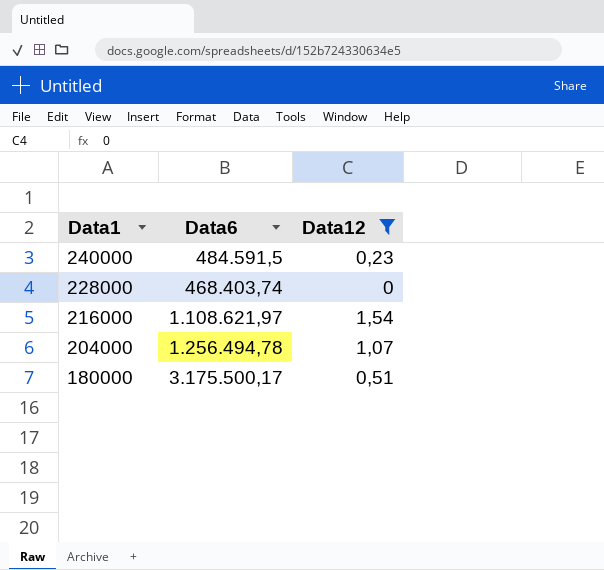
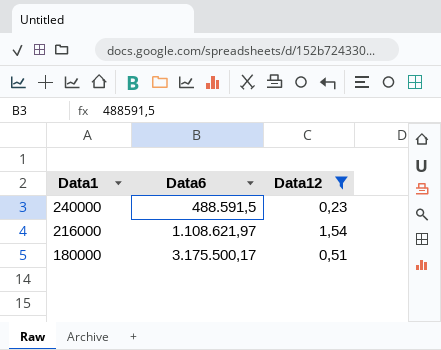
row 228000: 468.403,74 | 0 -> none
row 204000: 1.256.494,78 | 1,07 -> none
240000 | Data6: 484.591,5 -> 488.591,5

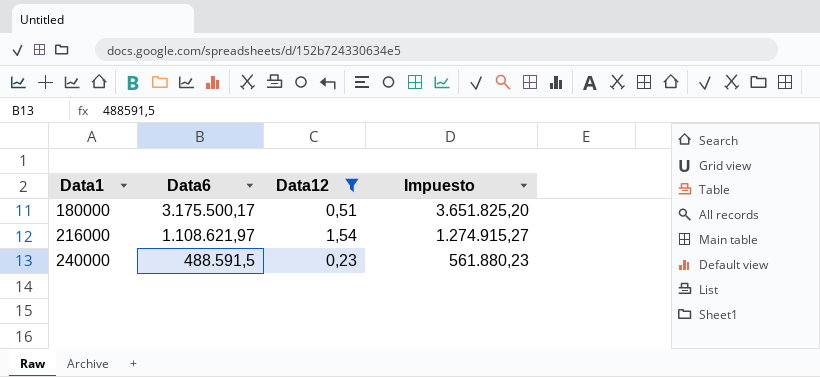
row order: Data1 descending -> Data1 ascending
column Impuesto | formula: none -> [Data6] * 1,15

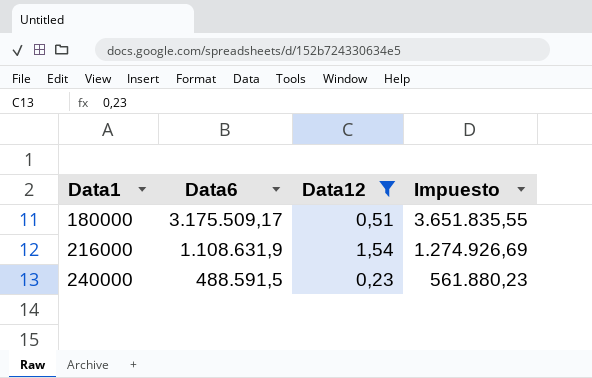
180000 | Data6: 3.175.500,17 -> 3.175.509,17
180000 | Impuesto: 3.651.825,20 -> 3.651.835,55
216000 | Data6: 1.108.621,97 -> 1.108.631,9
216000 | Impuesto: 1.274.915,27 -> 1.274.926,69

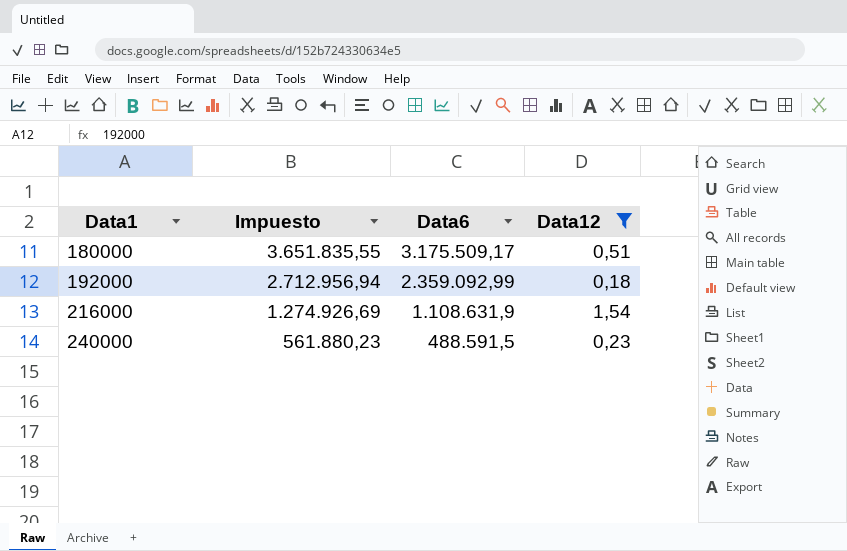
column Impuesto | position: 4 -> 2
row 192000: none -> 2.712.956,94 | 2.359.092,99 | 0,18

